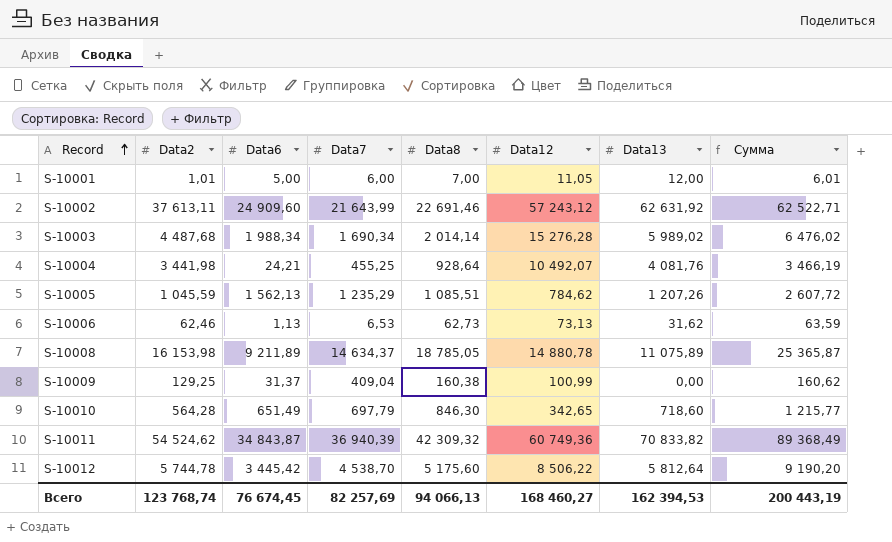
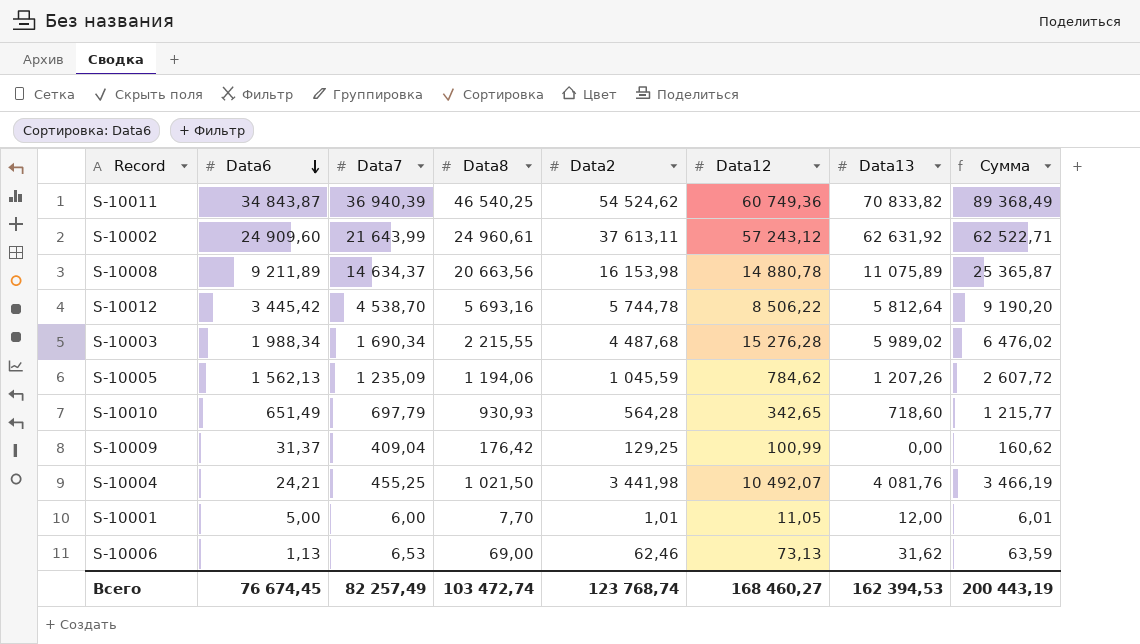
row order: Record ascending -> Data6 descending
column Data2 | position: 2 -> 5
S-10011 | Data8: 42 309,32 -> 46 540,25
S-10002 | Data8: 22 691,46 -> 24 960,61
S-10008 | Data8: 18 785,05 -> 20 663,56
S-10012 | Data8: 5 175,60 -> 5 693,16
S-10003 | Data8: 2 014,14 -> 2 215,55
S-10005 | Data7: 1 235,29 -> 1 235,09
S-10005 | Data8: 1 085,51 -> 1 194,06
S-10010 | Data8: 846,30 -> 930,93
S-10009 | Data8: 160,38 -> 176,42
S-10004 | Data8: 928,64 -> 1 021,50
S-10001 | Data8: 7,00 -> 7,70
S-10006 | Data8: 62,73 -> 69,00
Всего | Data7: 82 257,69 -> 82 257,49
Всего | Data8: 94 066,13 -> 103 472,74

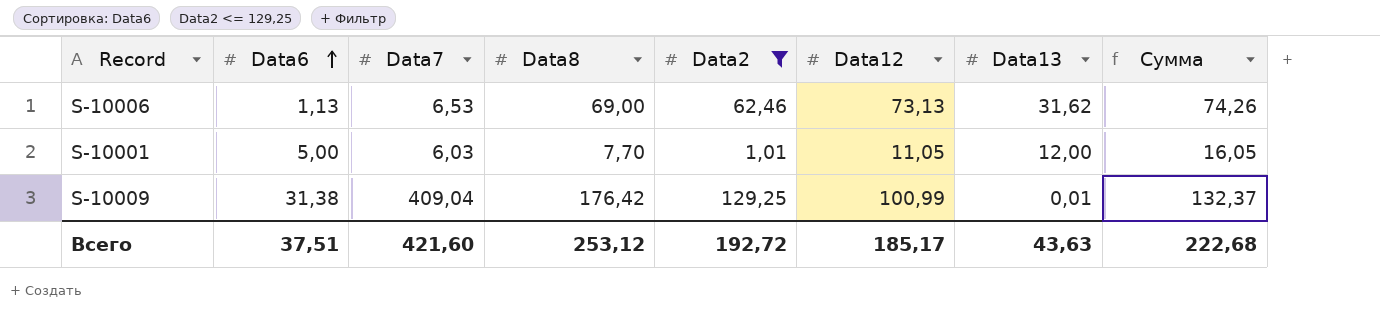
filter: none -> Data2 <= 129,25
row order: Data6 descending -> Data6 ascending
column Сумма | formula: [Data6] + [Data2] -> [Data6] + [Data12]
S-10001 | Data7: 6,00 -> 6,03
S-10009 | Data6: 31,37 -> 31,38
S-10009 | Data13: 0,00 -> 0,01
Всего | Data6: 76 674,45 -> 37,51
Всего | Data7: 82 257,49 -> 421,60
Всего | Data8: 103 472,74 -> 253,12
Всего | Data2: 123 768,74 -> 192,72
Всего | Data12: 168 460,27 -> 185,17
Всего | Data13: 162 394,53 -> 43,63
Всего | Сумма: 200 443,19 -> 222,68

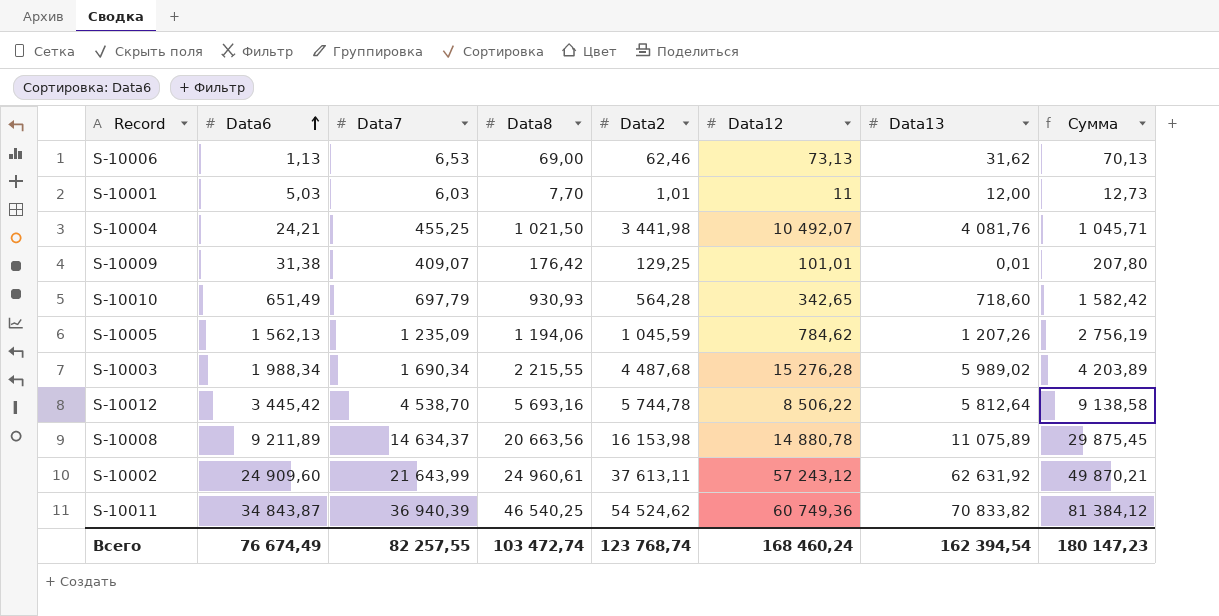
filter: Data2 <= 129,25 -> none
column Сумма | formula: [Data6] + [Data12] -> [Data6] + [Data8]
S-10001 | Data6: 5,00 -> 5,03
S-10001 | Data12: 11,05 -> 11
S-10009 | Data7: 409,04 -> 409,07
S-10009 | Data12: 100,99 -> 101,01
Всего | Data6: 37,51 -> 76 674,49
Всего | Data7: 421,60 -> 82 257,55
Всего | Data8: 253,12 -> 103 472,74
Всего | Data2: 192,72 -> 123 768,74
Всего | Data12: 185,17 -> 168 460,24
Всего | Data13: 43,63 -> 162 394,54
Всего | Сумма: 222,68 -> 180 147,23

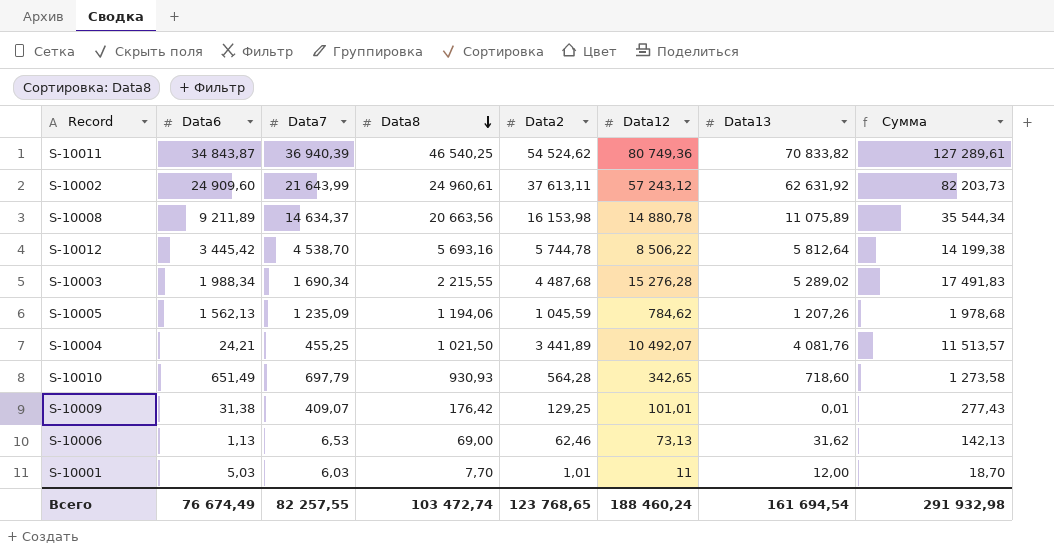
row order: Data6 ascending -> Data8 descending
column Сумма | formula: [Data6] + [Data8] -> [Data8] + [Data12]
S-10011 | Data12: 60 749,36 -> 80 749,36
S-10003 | Data13: 5 989,02 -> 5 289,02
S-10004 | Data2: 3 441,98 -> 3 441,89
Всего | Data2: 123 768,74 -> 123 768,65
Всего | Data12: 168 460,24 -> 188 460,24
Всего | Data13: 162 394,54 -> 161 694,54
Всего | Сумма: 180 147,23 -> 291 932,98

